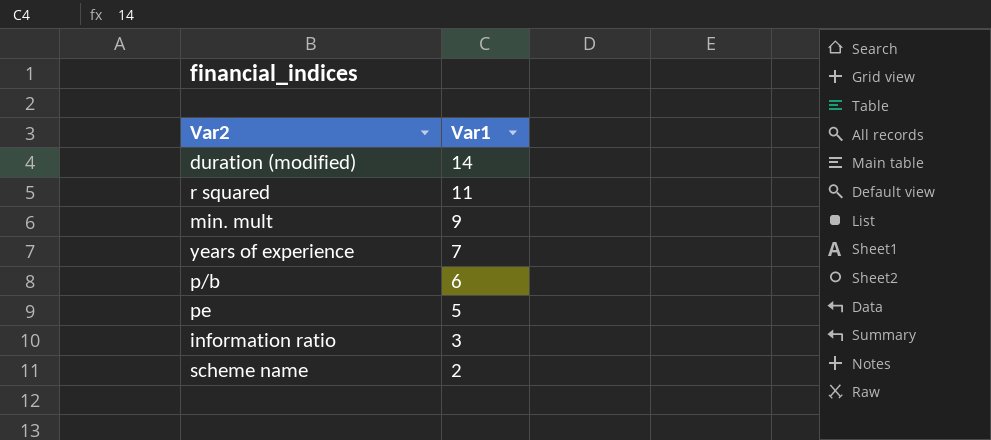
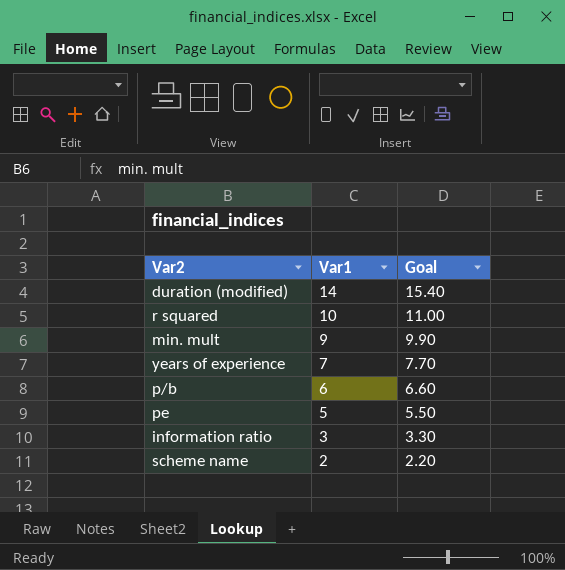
column Goal | formula: none -> [Var1] * 1.1
r squared | Var1: 11 -> 10

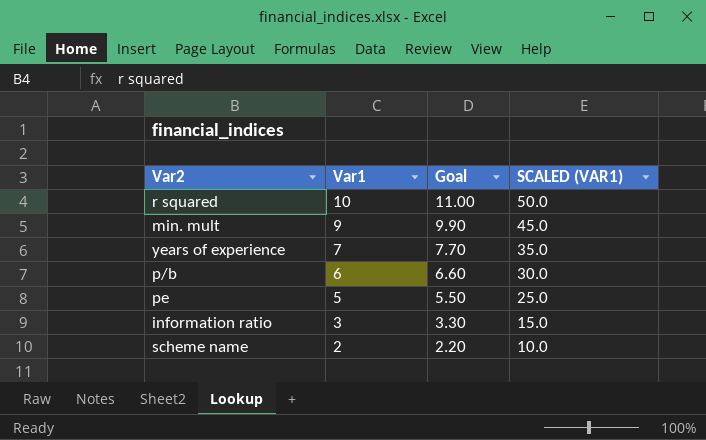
column SCALED (VAR1) | formula: none -> [Var1] * 5
row duration (modified): 14 | 15.40 -> none

